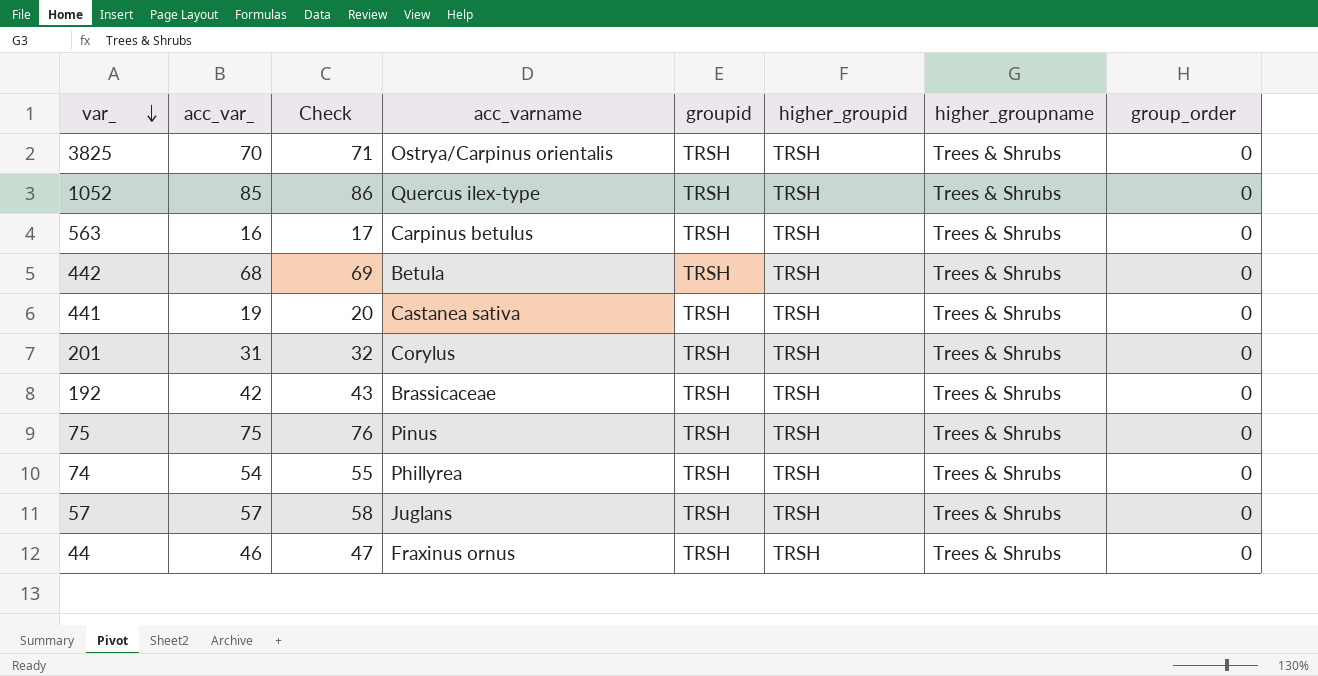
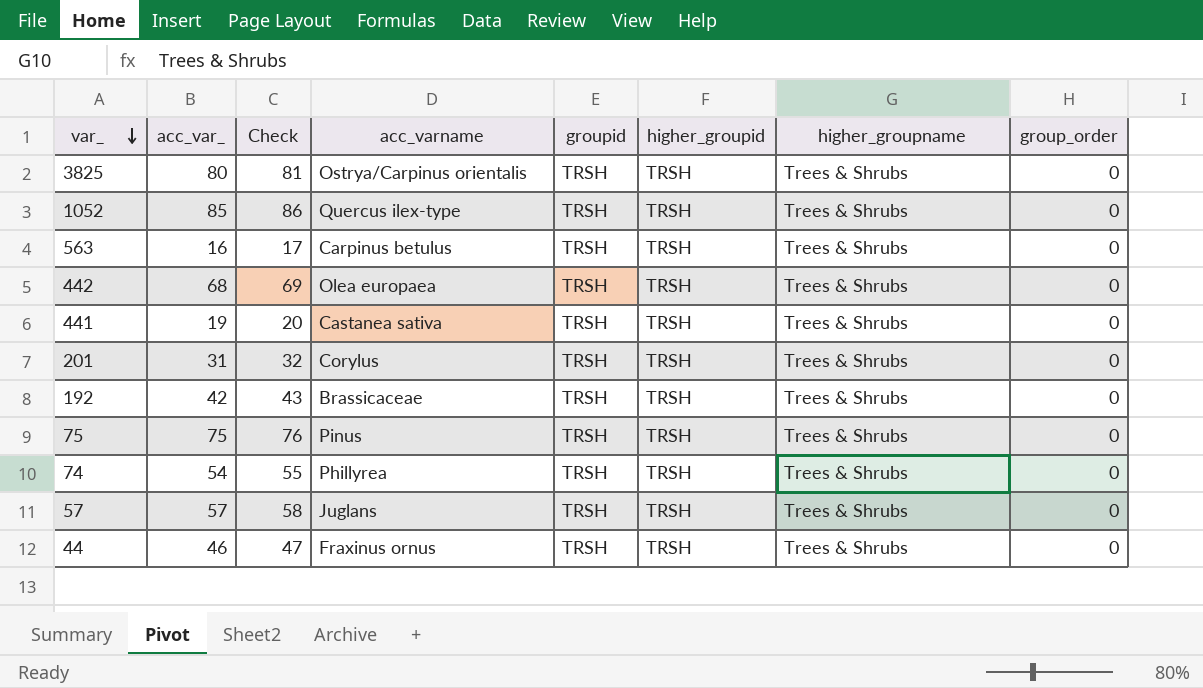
3825 | acc_var_: 70 -> 80
3825 | Check: 71 -> 81
442 | acc_varname: Betula -> Olea europaea

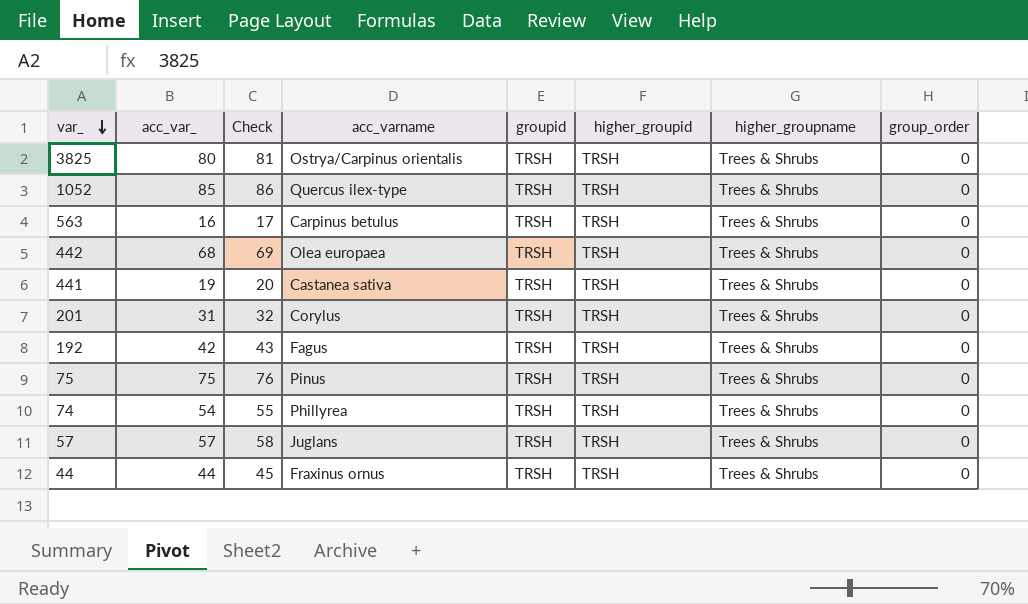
192 | acc_varname: Brassicaceae -> Fagus
44 | acc_var_: 46 -> 44
44 | Check: 47 -> 45

